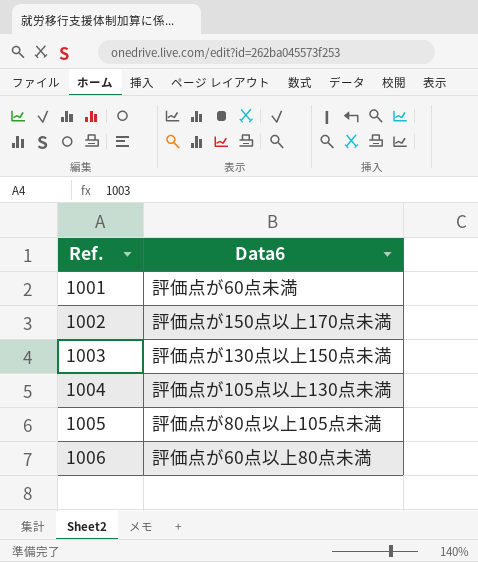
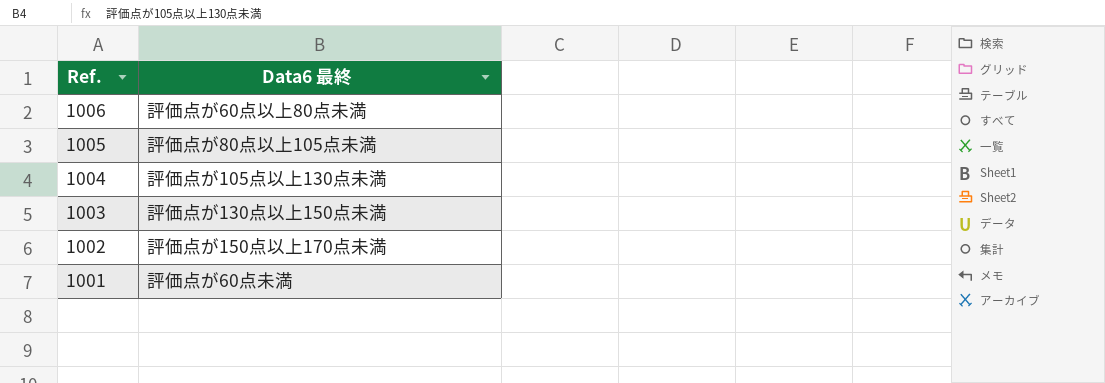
row order: Ref. ascending -> Ref. descending
column name: Data6 -> Data6 最終

